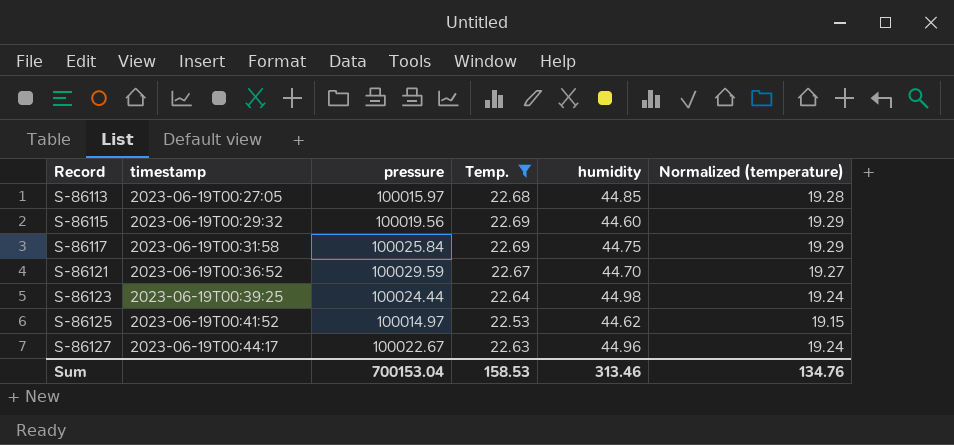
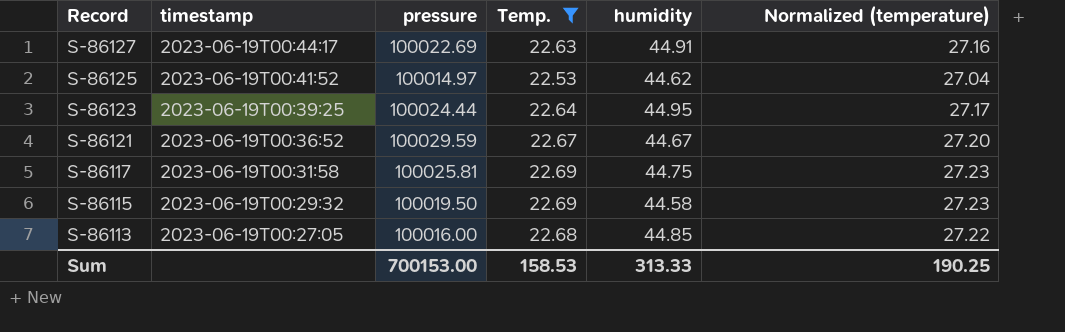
row order: Record ascending -> Record descending
column Normalized (temperature) | formula: [Temp.] * 0.85 -> [Temp.] * 1.2
S-86127 | pressure: 100022.67 -> 100022.69
S-86127 | humidity: 44.96 -> 44.91
S-86123 | humidity: 44.98 -> 44.95
S-86121 | humidity: 44.70 -> 44.67
S-86117 | pressure: 100025.84 -> 100025.81
S-86115 | pressure: 100019.56 -> 100019.50
S-86115 | humidity: 44.60 -> 44.58
S-86113 | pressure: 100015.97 -> 100016.00
Sum | pressure: 700153.04 -> 700153.00
Sum | humidity: 313.46 -> 313.33
Sum | Normalized (temperature): 134.76 -> 190.25

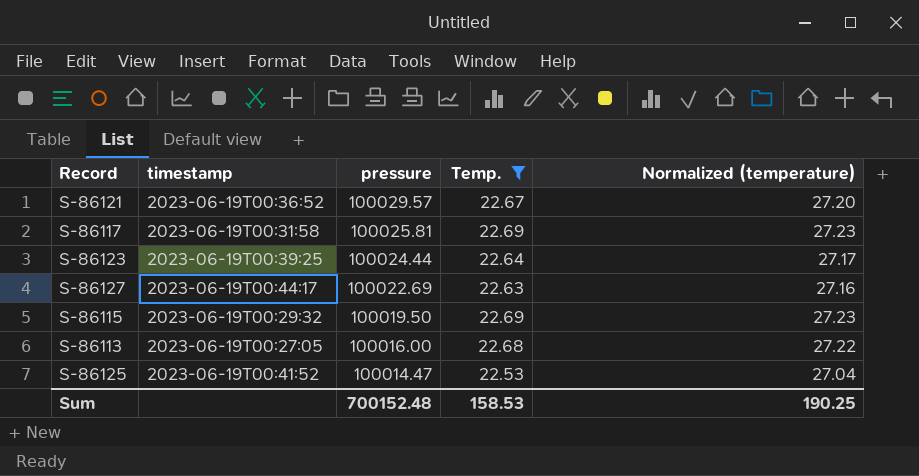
row order: Record descending -> pressure descending
column humidity | position: 5 -> none
S-86121 | pressure: 100029.59 -> 100029.57
S-86125 | pressure: 100014.97 -> 100014.47
Sum | pressure: 700153.00 -> 700152.48

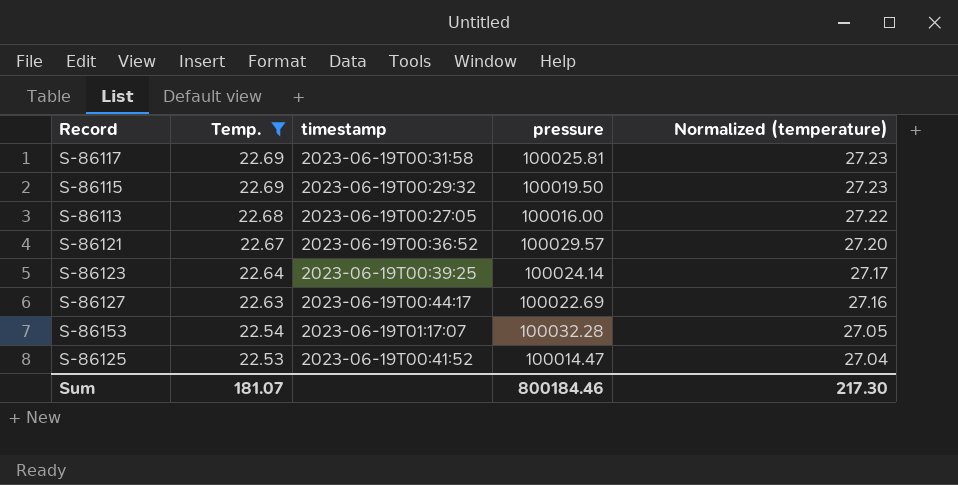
row order: pressure descending -> Temp. descending
column Temp. | position: 4 -> 2
S-86123 | pressure: 100024.44 -> 100024.14
row S-86153: none -> 22.54 | 2023-06-19T01:17:07 | 100032.28 | 27.05
Sum | Temp.: 158.53 -> 181.07
Sum | pressure: 700152.48 -> 800184.46
Sum | Normalized (temperature): 190.25 -> 217.30

